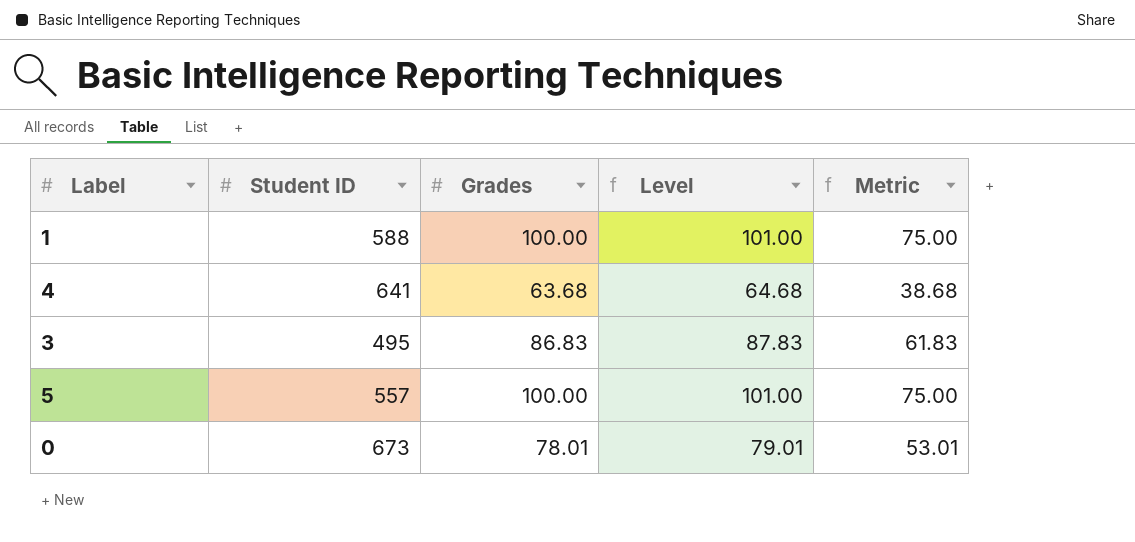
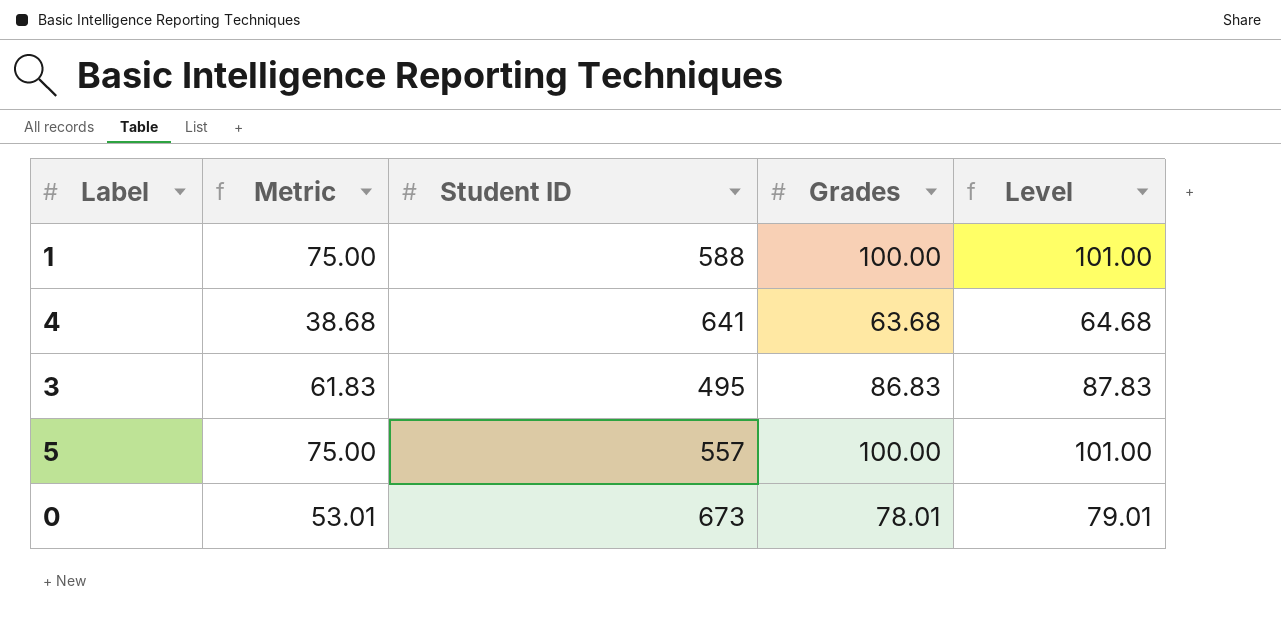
column Metric | position: 5 -> 2

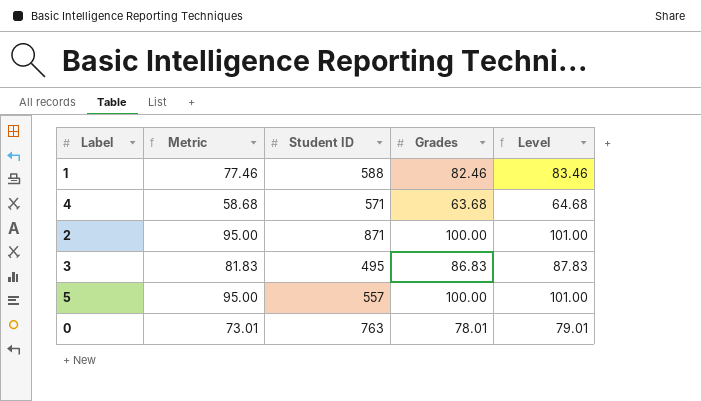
column Metric | formula: [Grades] - 25 -> [Grades] - 5
1 | Grades: 100.00 -> 82.46
1 | Level: 101.00 -> 83.46
4 | Student ID: 641 -> 571
row 2: none -> 95.00 | 871 | 100.00 | 101.00
0 | Student ID: 673 -> 763

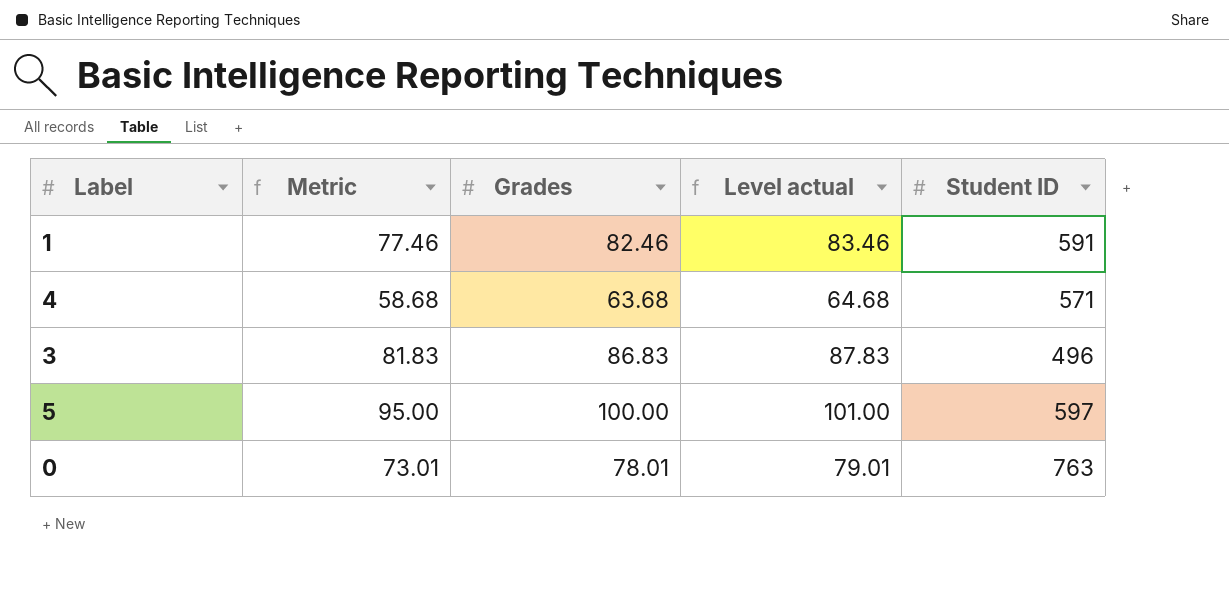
column name: Level -> Level actual
column Student ID | position: 3 -> 5
row 2: 95.00 | 871 | 100.00 | 101.00 -> none
1 | Student ID: 588 -> 591
3 | Student ID: 495 -> 496
5 | Student ID: 557 -> 597

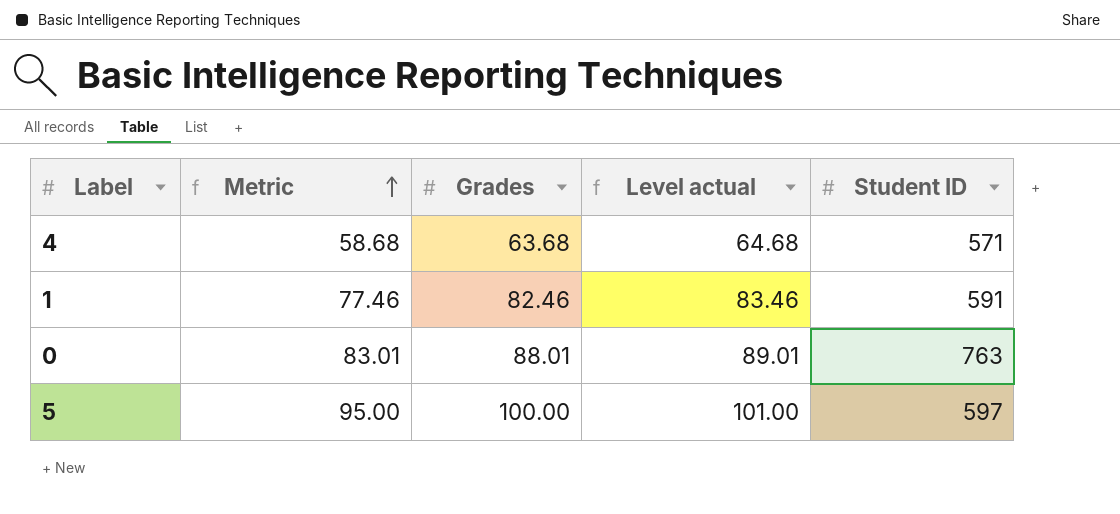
row order: none -> Metric ascending
row 3: 81.83 | 86.83 | 87.83 | 496 -> none
0 | Metric: 73.01 -> 83.01
0 | Grades: 78.01 -> 88.01
0 | Level actual: 79.01 -> 89.01

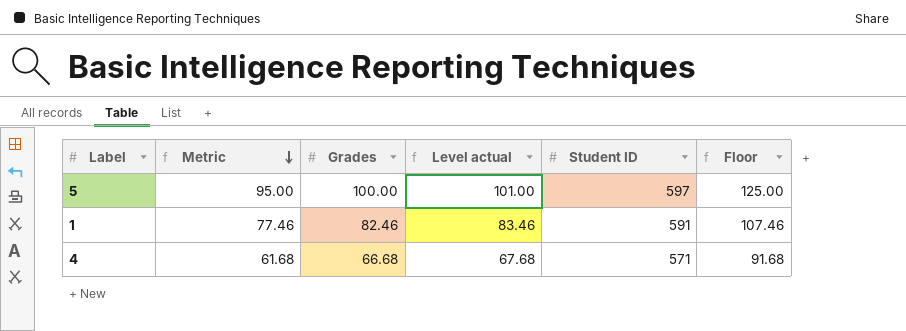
row order: Metric ascending -> Metric descending
column Floor | formula: none -> [Grades] + 25
row 0: 83.01 | 88.01 | 89.01 | 763 -> none
4 | Metric: 58.68 -> 61.68
4 | Grades: 63.68 -> 66.68
4 | Level actual: 64.68 -> 67.68

